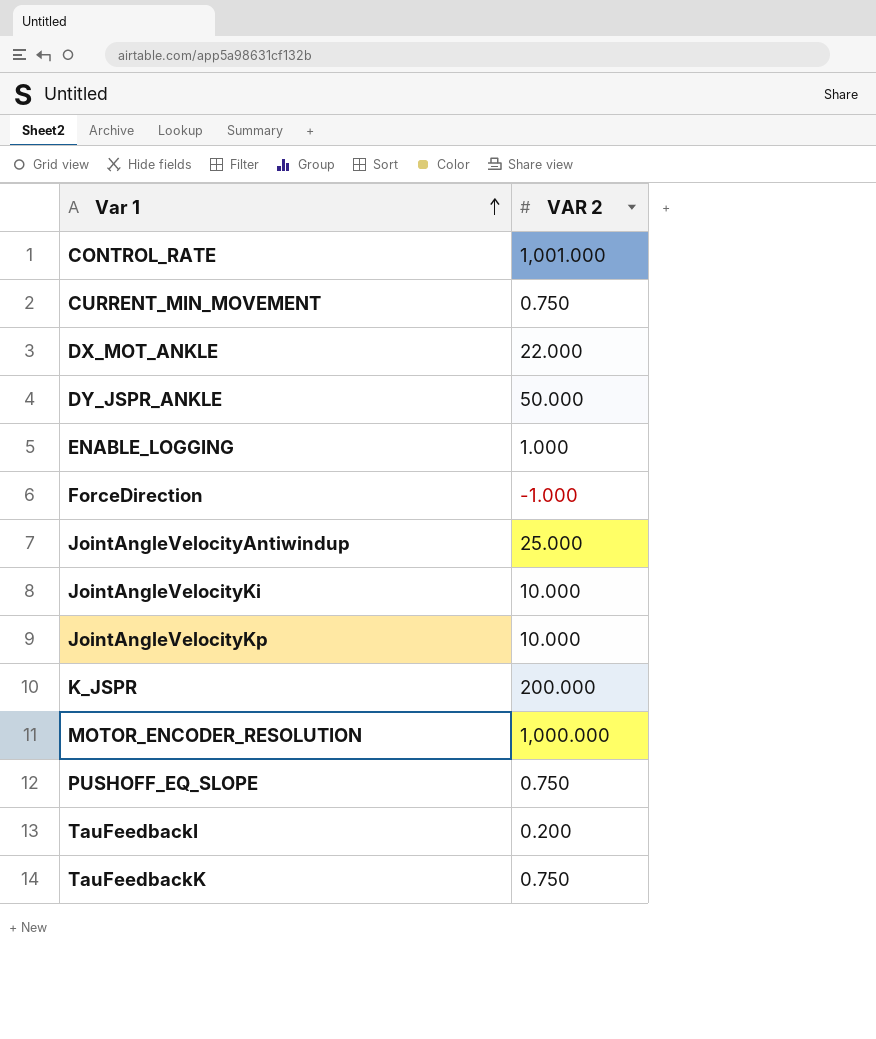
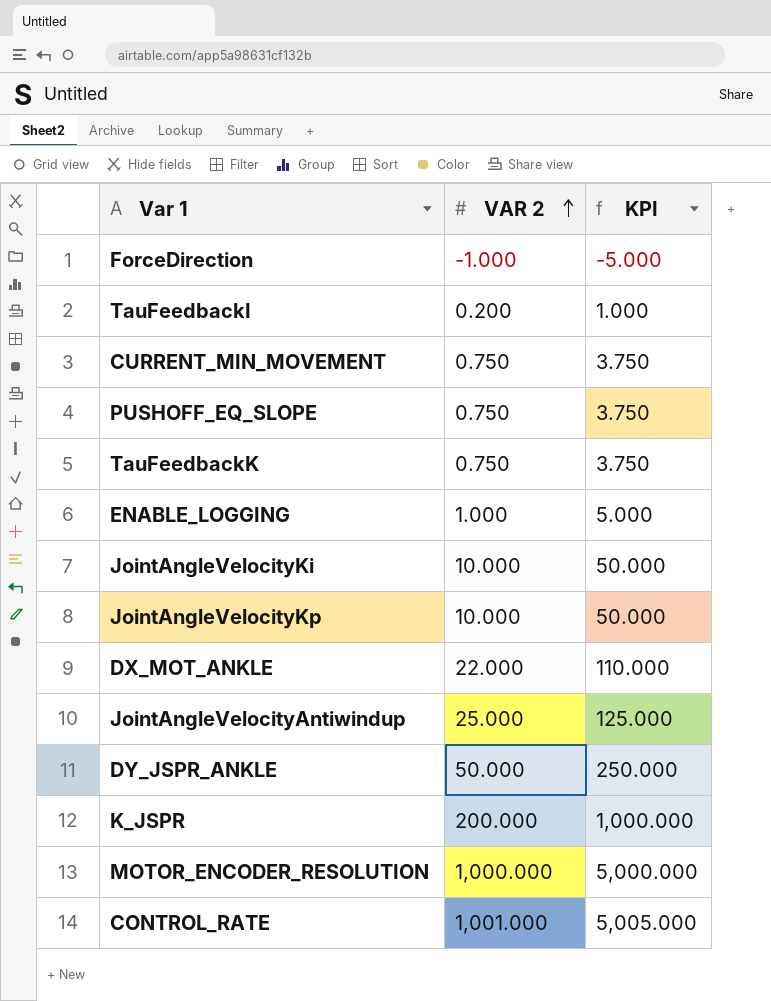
row order: Var 1 ascending -> VAR 2 ascending
column KPI | formula: none -> [VAR 2] * 5

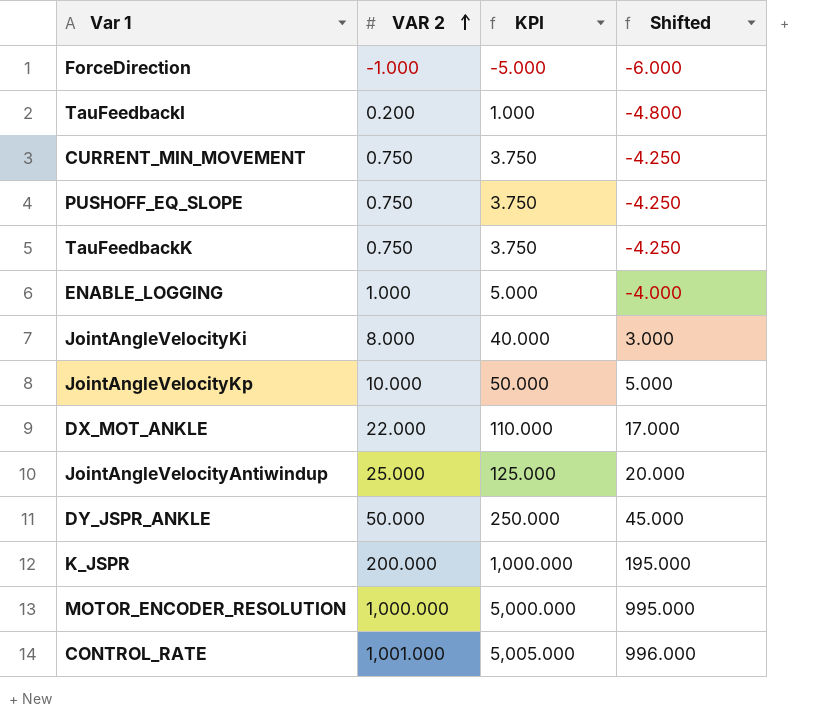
column Shifted | formula: none -> [VAR 2] - 5
JointAngleVelocityKi | VAR 2: 10.000 -> 8.000
JointAngleVelocityKi | KPI: 50.000 -> 40.000

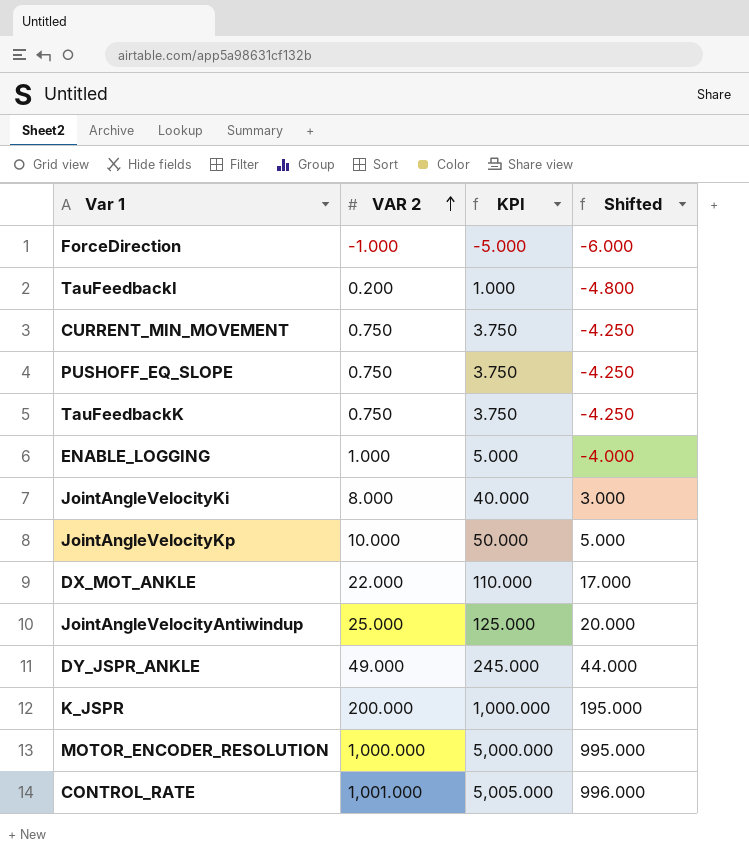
DY_JSPR_ANKLE | VAR 2: 50.000 -> 49.000
DY_JSPR_ANKLE | KPI: 250.000 -> 245.000
DY_JSPR_ANKLE | Shifted: 45.000 -> 44.000

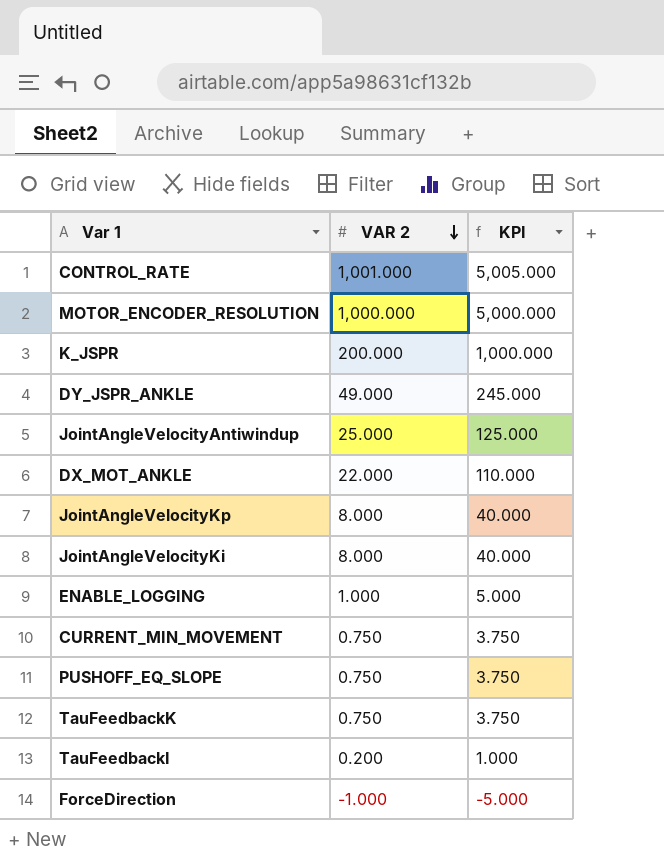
row order: VAR 2 ascending -> VAR 2 descending
column Shifted | formula: [VAR 2] - 5 -> none
JointAngleVelocityKp | VAR 2: 10.000 -> 8.000
JointAngleVelocityKp | KPI: 50.000 -> 40.000

